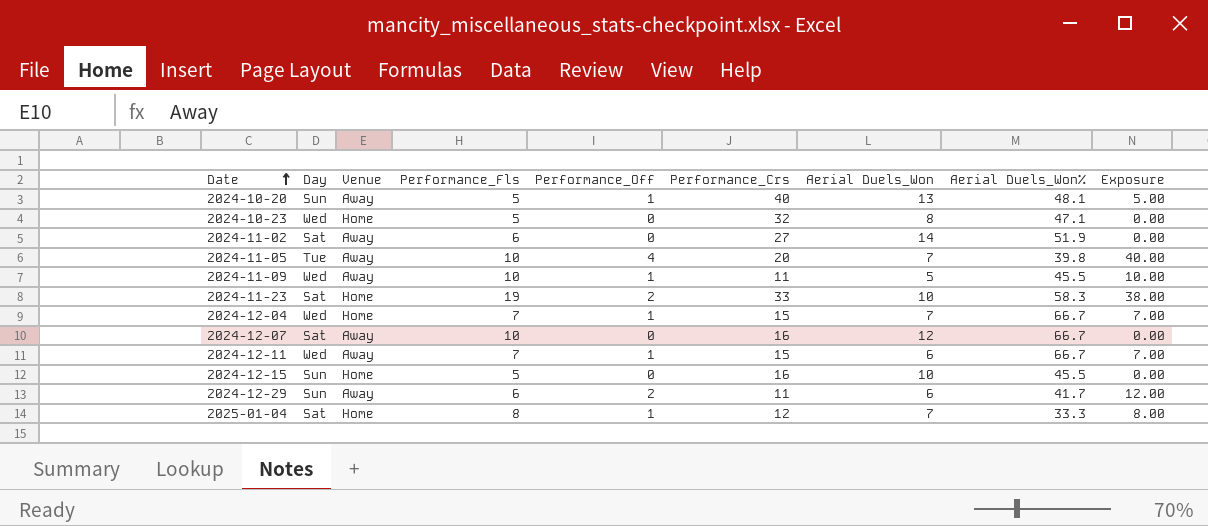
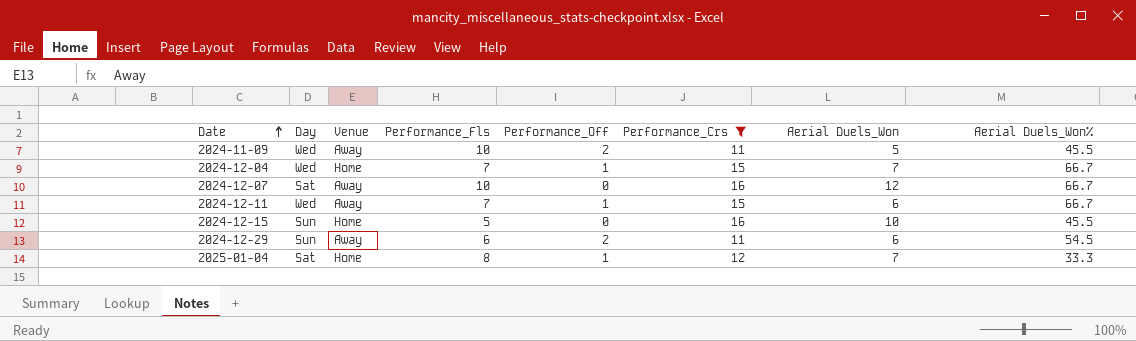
filter: none -> Performance_Crs <= 16
column Exposure | formula: [Performance_Fls] * [Performance_Off] -> none
2024-11-09 | Performance_Off: 1 -> 2
2024-12-29 | Aerial Duels_Won%: 41.7 -> 54.5

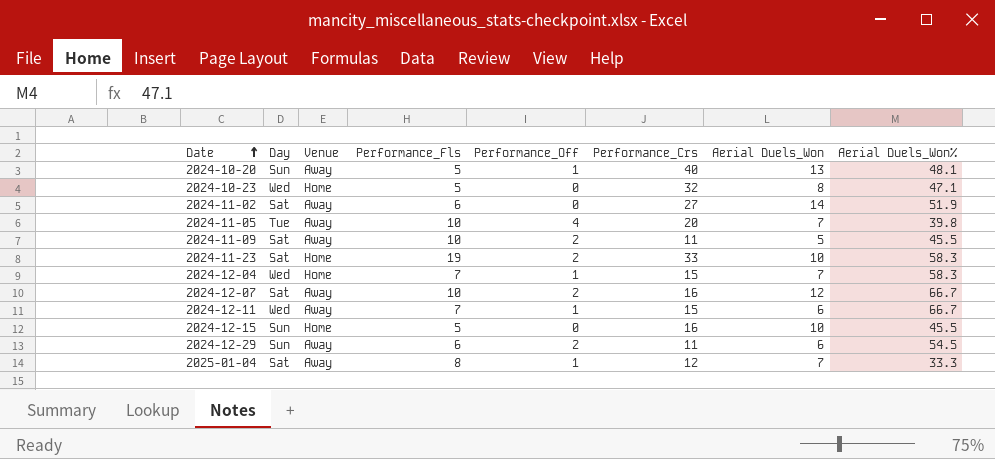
filter: Performance_Crs <= 16 -> none
2024-11-09 | Day: Wed -> Sat
2024-12-04 | Aerial Duels_Won%: 66.7 -> 58.3
2024-12-07 | Performance_Off: 0 -> 2
2025-01-04 | Venue: Home -> Away

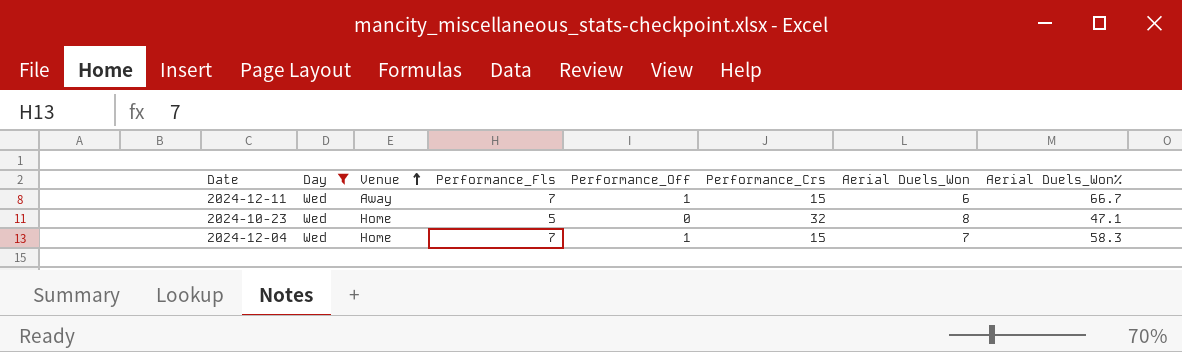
filter: none -> Day = Wed
row order: Date ascending -> Venue ascending

